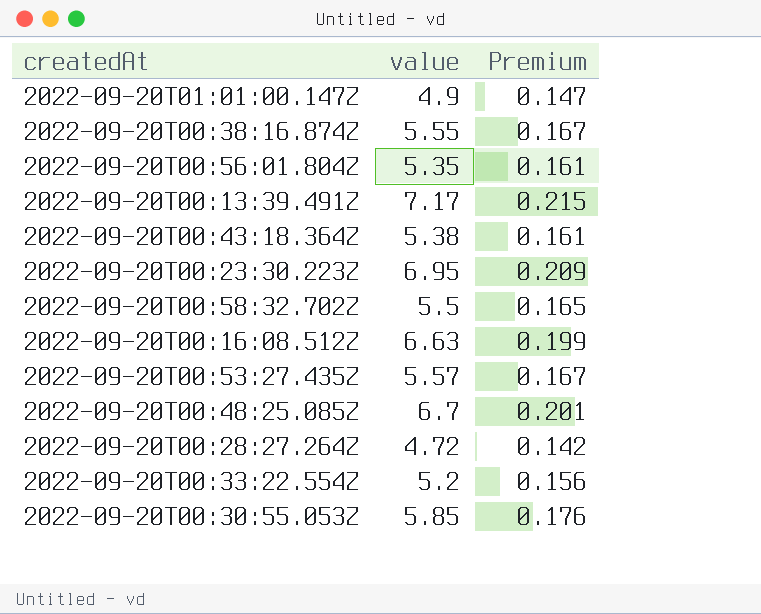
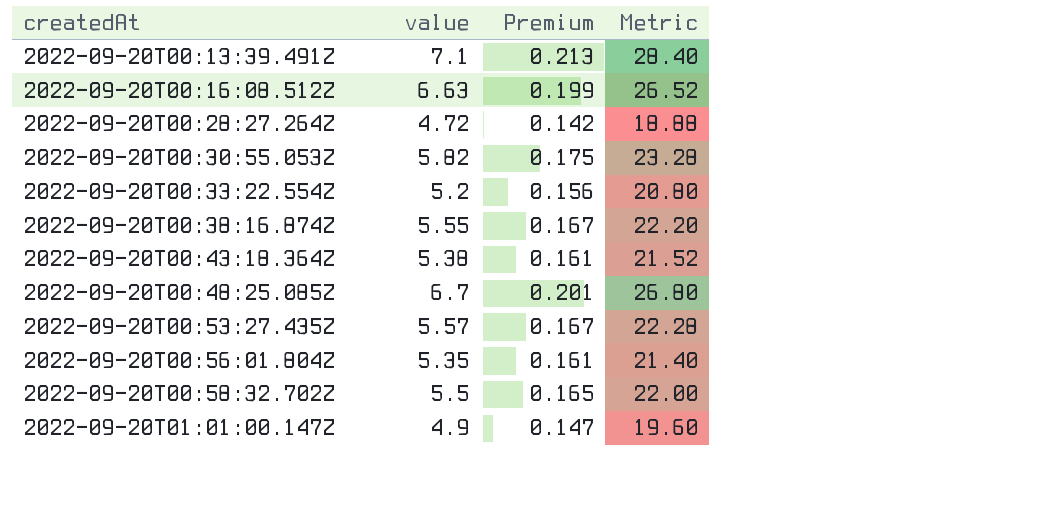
row order: none -> createdAt ascending
column Metric | formula: none -> [value] * 4
row 2022-09-20T00:23:30.223Z: 6.95 | 0.209 -> none
2022-09-20T00:13:39.491Z | value: 7.17 -> 7.1
2022-09-20T00:13:39.491Z | Premium: 0.215 -> 0.213
2022-09-20T00:30:55.053Z | value: 5.85 -> 5.82
2022-09-20T00:30:55.053Z | Premium: 0.176 -> 0.175

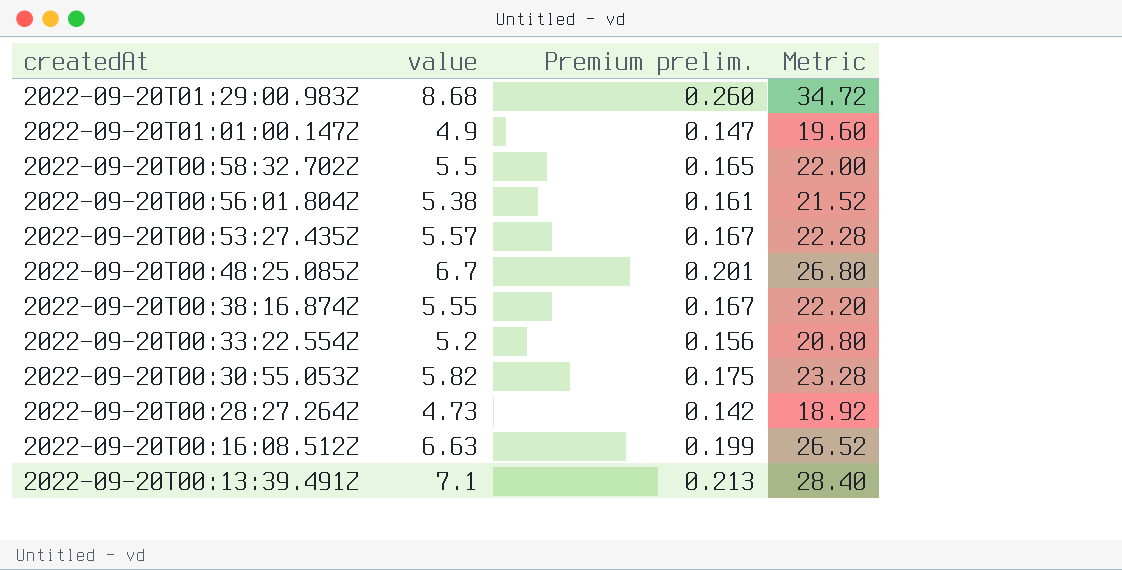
row order: createdAt ascending -> createdAt descending
column name: Premium -> Premium prelim.
row 2022-09-20T00:43:18.364Z: 5.38 | 0.161 | 21.52 -> none
row 2022-09-20T01:29:00.983Z: none -> 8.68 | 0.260 | 34.72
2022-09-20T00:56:01.804Z | value: 5.35 -> 5.38
2022-09-20T00:56:01.804Z | Metric: 21.40 -> 21.52
2022-09-20T00:28:27.264Z | value: 4.72 -> 4.73
2022-09-20T00:28:27.264Z | Metric: 18.88 -> 18.92

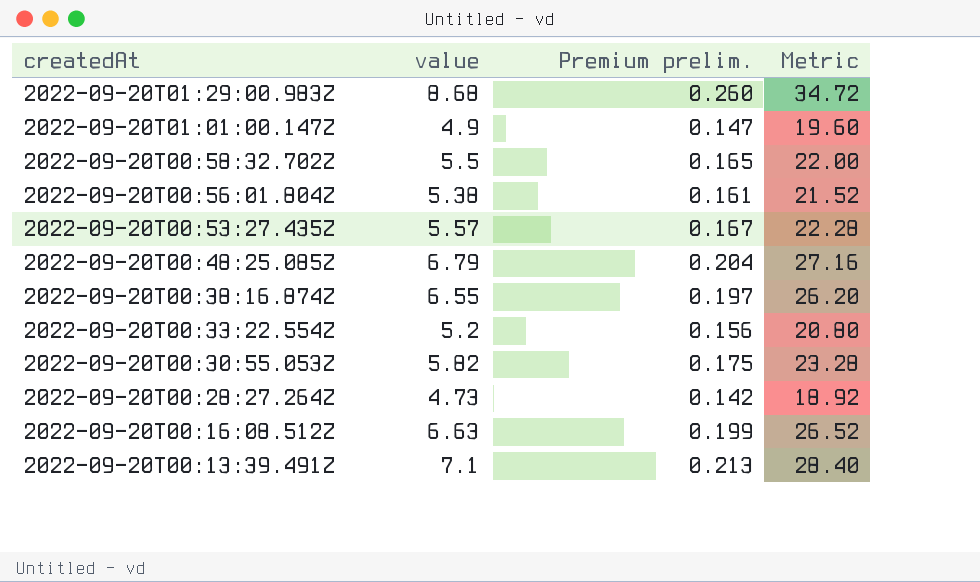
2022-09-20T00:48:25.085Z | value: 6.7 -> 6.79
2022-09-20T00:48:25.085Z | Premium prelim.: 0.201 -> 0.204
2022-09-20T00:48:25.085Z | Metric: 26.80 -> 27.16
2022-09-20T00:38:16.874Z | value: 5.55 -> 6.55
2022-09-20T00:38:16.874Z | Premium prelim.: 0.167 -> 0.197
2022-09-20T00:38:16.874Z | Metric: 22.20 -> 26.20

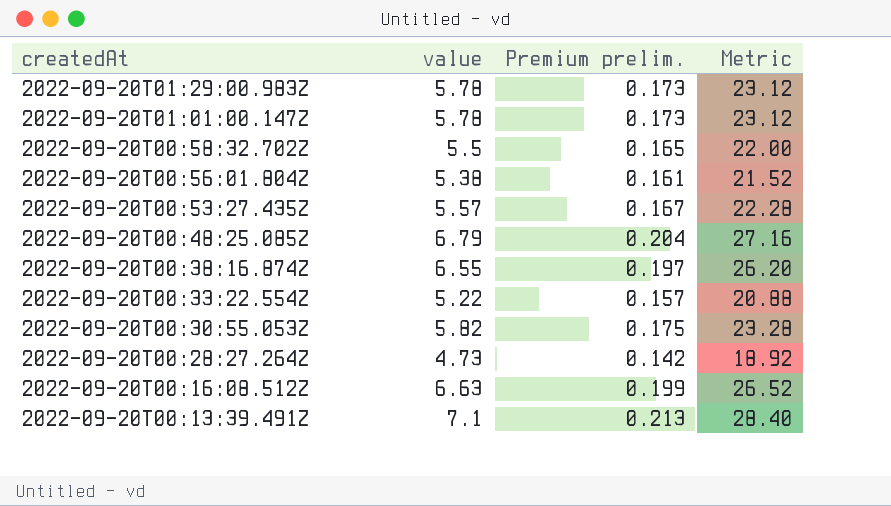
2022-09-20T01:29:00.983Z | value: 8.68 -> 5.78
2022-09-20T01:29:00.983Z | Premium prelim.: 0.260 -> 0.173
2022-09-20T01:29:00.983Z | Metric: 34.72 -> 23.12
2022-09-20T01:01:00.147Z | value: 4.9 -> 5.78
2022-09-20T01:01:00.147Z | Premium prelim.: 0.147 -> 0.173
2022-09-20T01:01:00.147Z | Metric: 19.60 -> 23.12
2022-09-20T00:33:22.554Z | value: 5.2 -> 5.22
2022-09-20T00:33:22.554Z | Premium prelim.: 0.156 -> 0.157
2022-09-20T00:33:22.554Z | Metric: 20.80 -> 20.88

